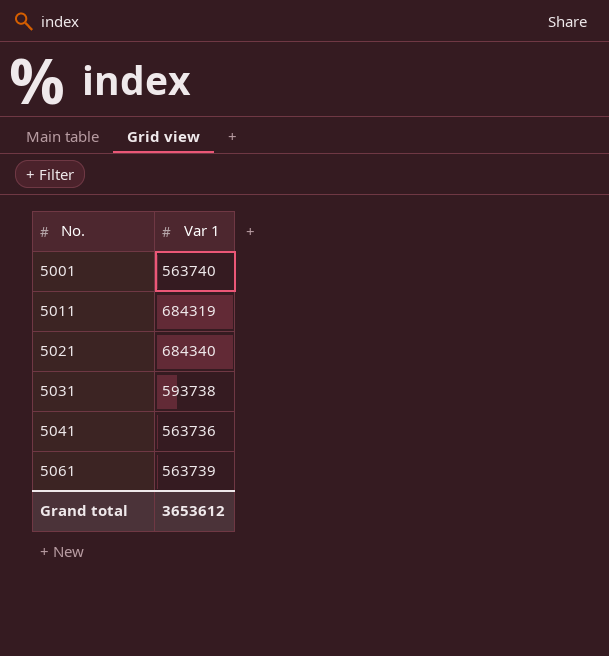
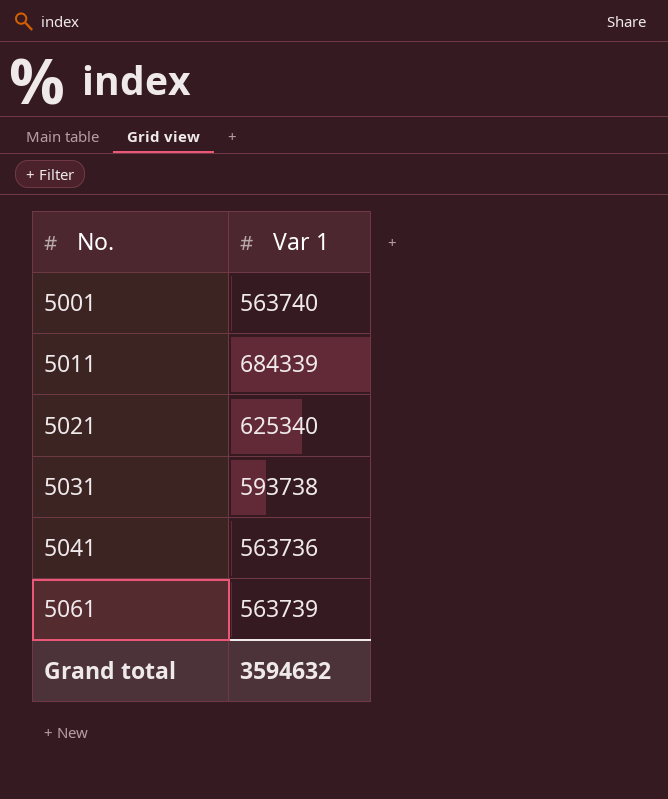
5011 | Var 1: 684319 -> 684339
5021 | Var 1: 684340 -> 625340
Grand total | Var 1: 3653612 -> 3594632

